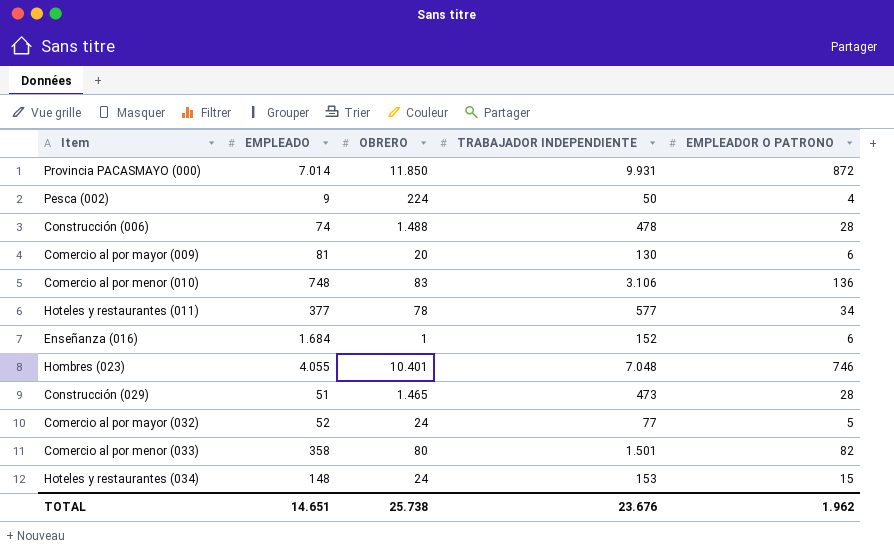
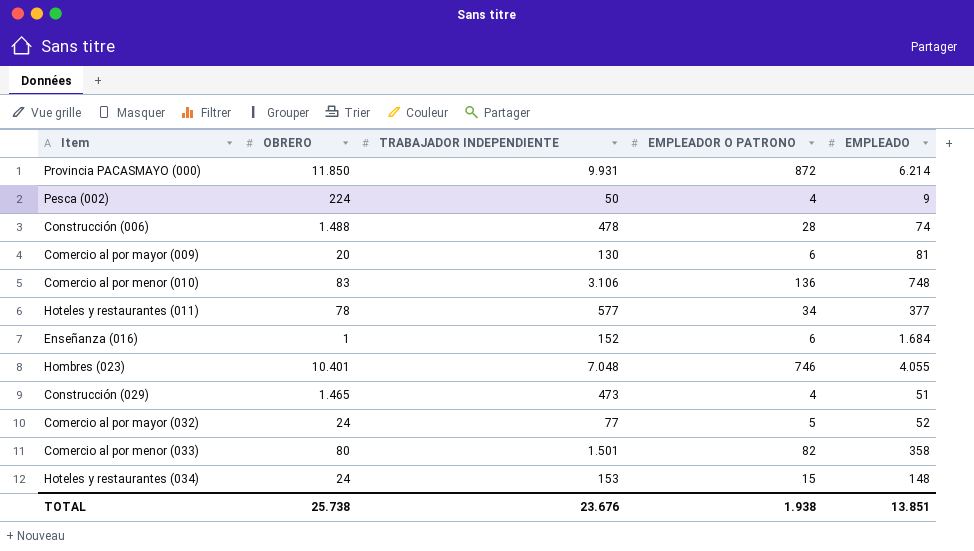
column EMPLEADO | position: 2 -> 5
Provincia PACASMAYO (000) | EMPLEADO: 7.014 -> 6.214
Construcción (029) | EMPLEADOR O PATRONO: 28 -> 4
TOTAL | EMPLEADOR O PATRONO: 1.962 -> 1.938
TOTAL | EMPLEADO: 14.651 -> 13.851

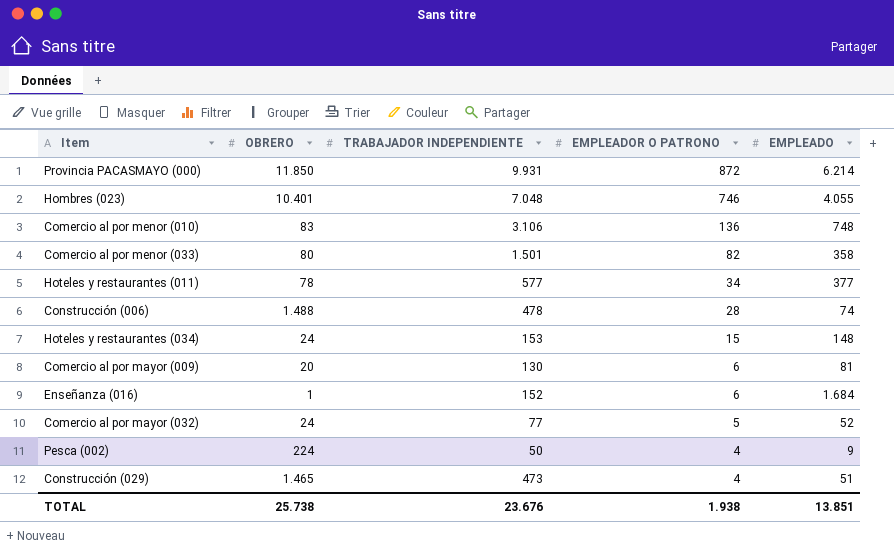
row order: none -> EMPLEADOR O PATRONO descending

